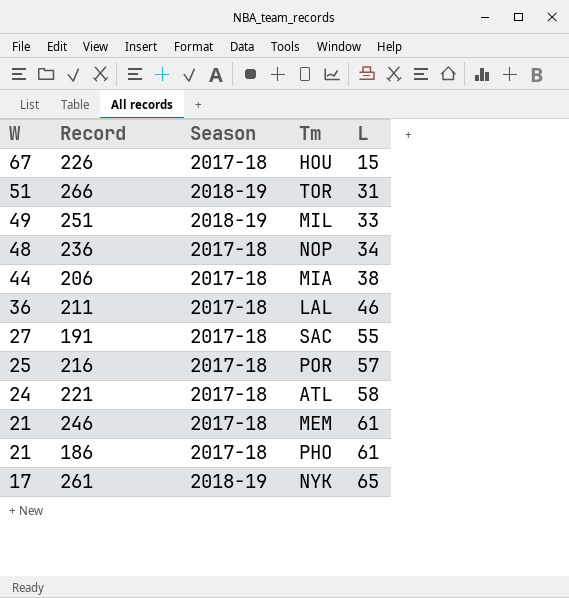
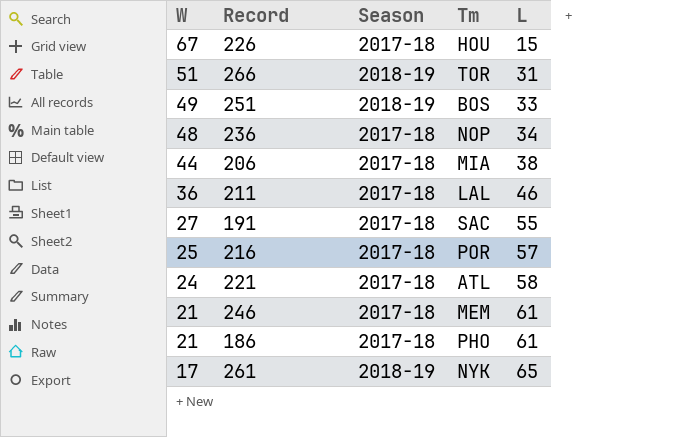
251 | Tm: MIL -> BOS

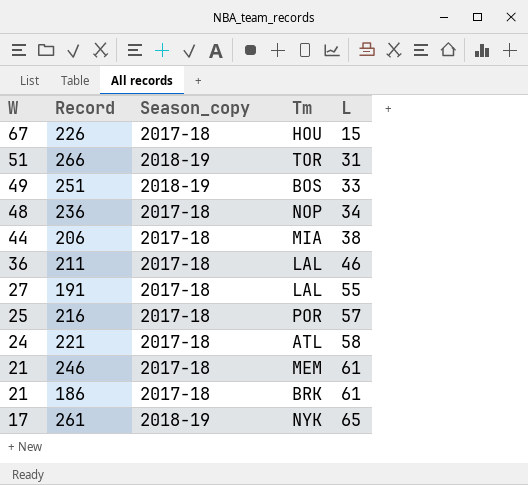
column name: Season -> Season_copy
191 | Tm: SAC -> LAL
186 | Tm: PHO -> BRK

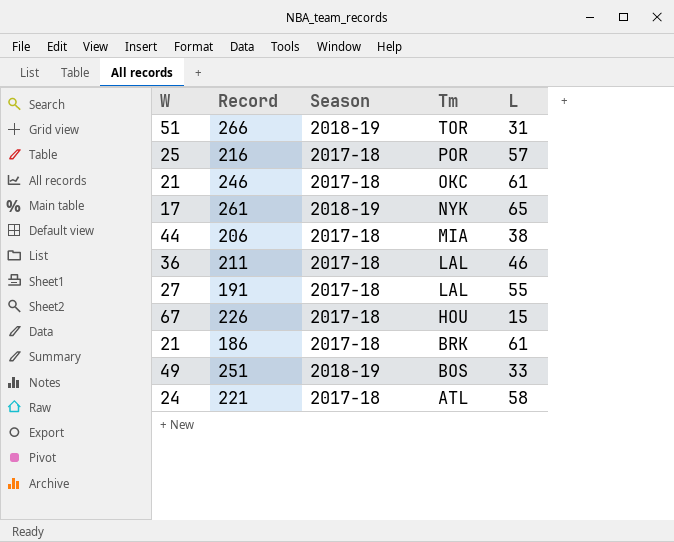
row order: W descending -> Tm descending
column name: Season_copy -> Season
row 236: 48 | 2017-18 | NOP | 34 -> none
246 | Tm: MEM -> OKC

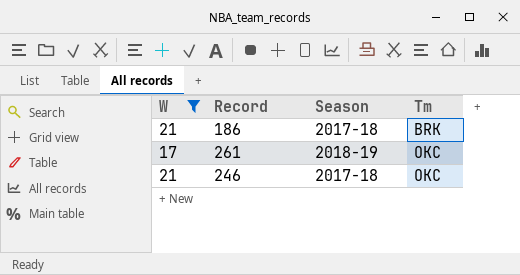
filter: none -> W <= 21
row order: Tm descending -> Tm ascending
column L | position: 5 -> none
261 | Tm: NYK -> OKC

